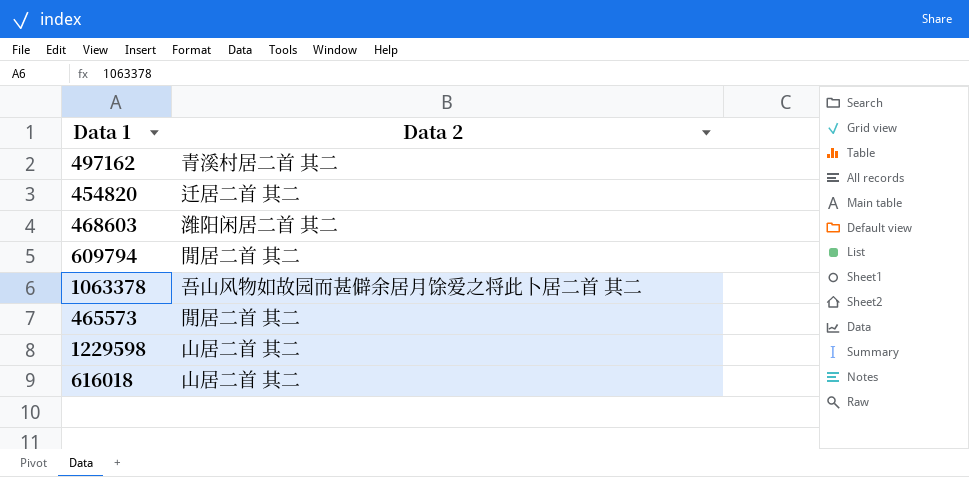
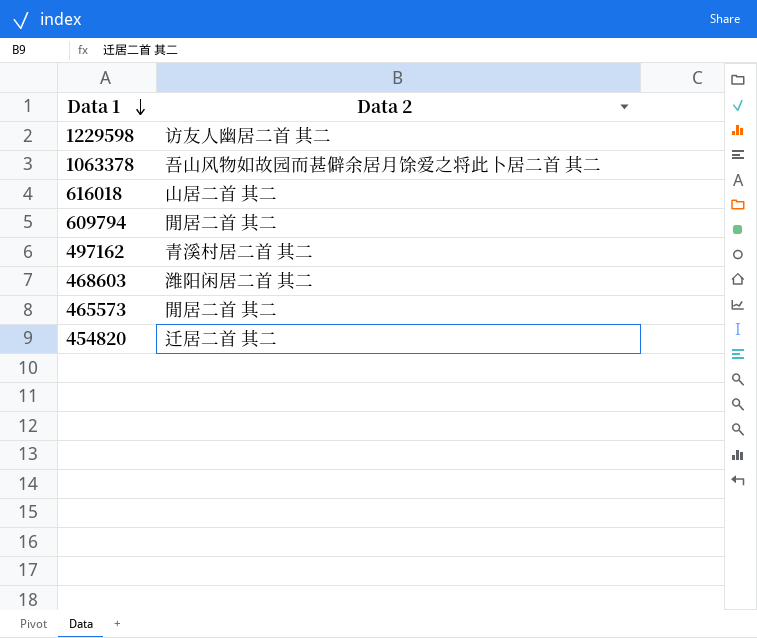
row order: none -> Data 1 descending
1229598 | Data 2: 山居二首 其二 -> 访友人幽居二首 其二

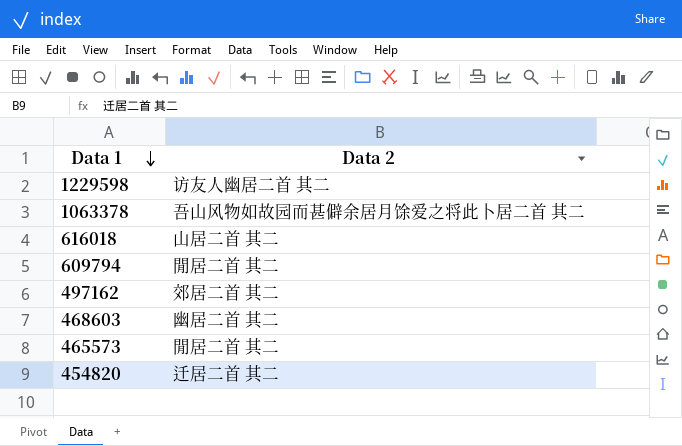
497162 | Data 2: 青溪村居二首 其二 -> 郊居二首 其二
468603 | Data 2: 潍阳闲居二首 其二 -> 幽居二首 其二

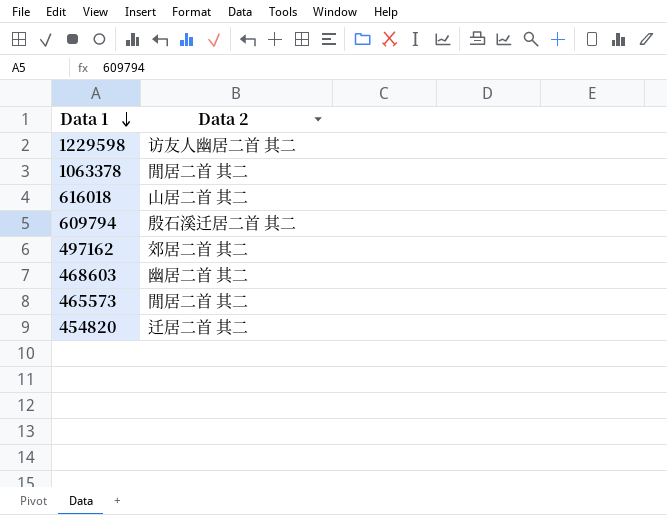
1063378 | Data 2: 吾山风物如故园而甚僻余居月馀爱之将此卜居二首 其二 -> 閒居二首 其二
609794 | Data 2: 閒居二首 其二 -> 殷石溪迁居二首 其二

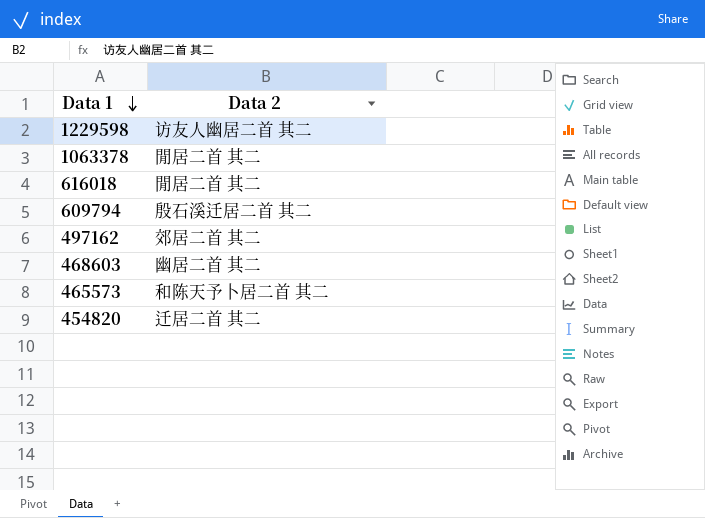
616018 | Data 2: 山居二首 其二 -> 閒居二首 其二
465573 | Data 2: 閒居二首 其二 -> 和陈天予卜居二首 其二

